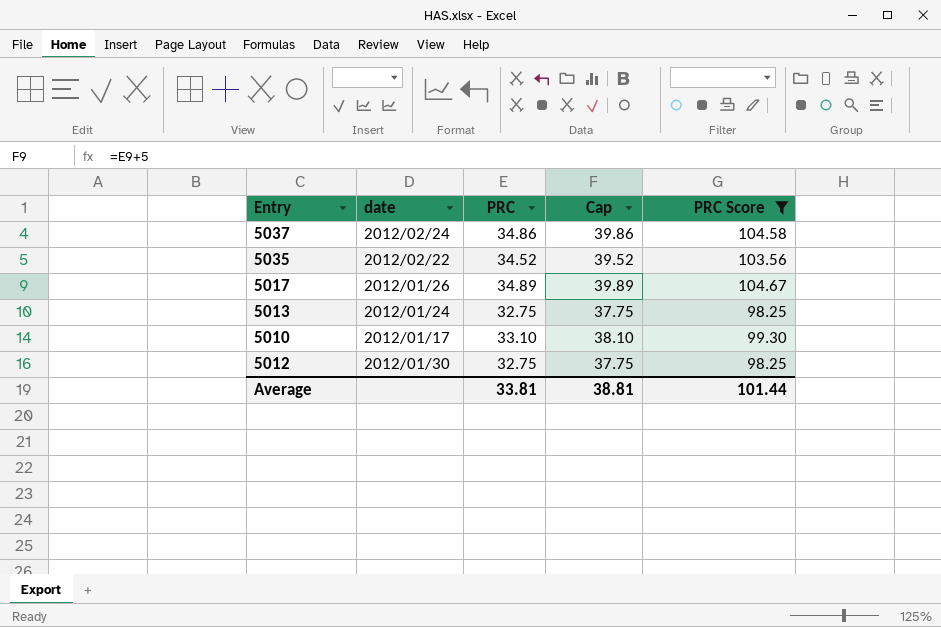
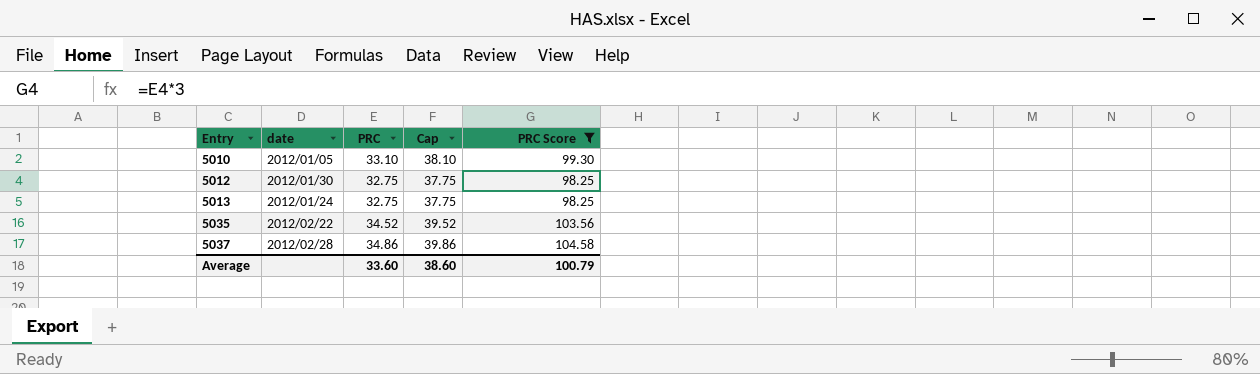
row order: none -> Entry ascending
row 5017: 2012/01/26 | 34.89 | 39.89 | 104.67 -> none
5010 | date: 2012/01/17 -> 2012/01/05
5037 | date: 2012/02/24 -> 2012/02/28
Average | PRC: 33.81 -> 33.60
Average | Cap: 38.81 -> 38.60
Average | PRC Score: 101.44 -> 100.79

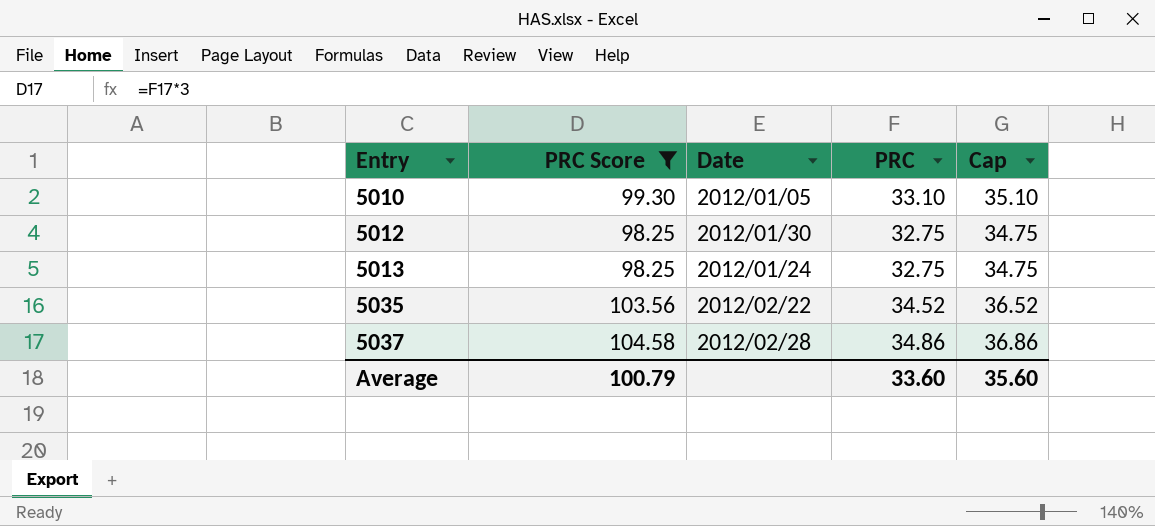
column PRC Score | position: 5 -> 2
column name: date -> Date
column Cap | formula: [PRC] + 5 -> [PRC] + 2
Average | Cap: 38.60 -> 35.60

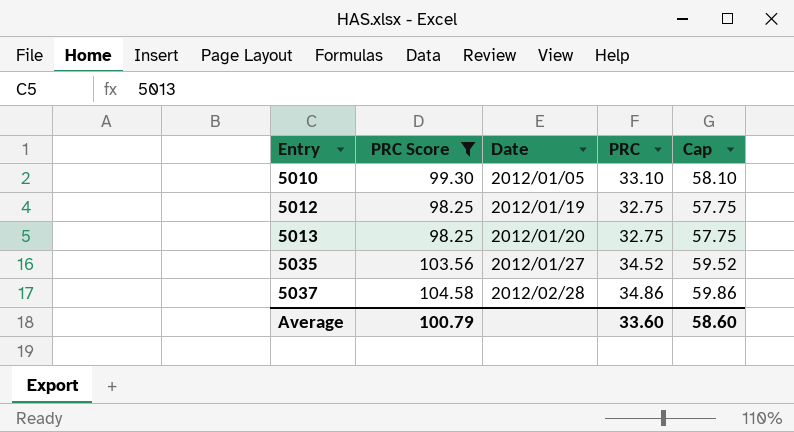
column Cap | formula: [PRC] + 2 -> [PRC] + 25
5012 | Date: 2012/01/30 -> 2012/01/19
5013 | Date: 2012/01/24 -> 2012/01/20
5035 | Date: 2012/02/22 -> 2012/01/27
Average | Cap: 35.60 -> 58.60

